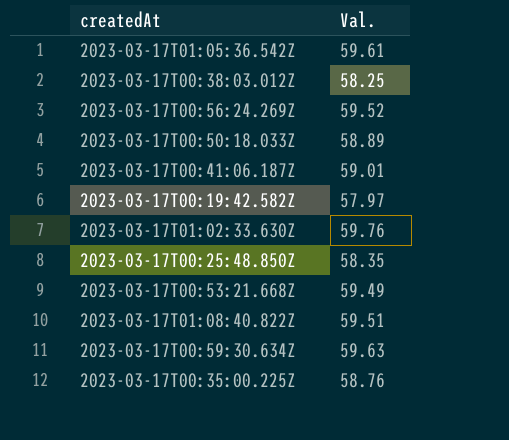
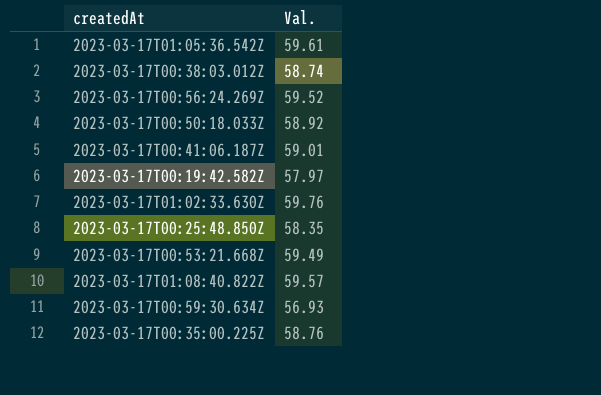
2023-03-17T00:38:03.012Z | Val.: 58.25 -> 58.74
2023-03-17T00:50:18.033Z | Val.: 58.89 -> 58.92
2023-03-17T01:08:40.822Z | Val.: 59.51 -> 59.57
2023-03-17T00:59:30.634Z | Val.: 59.63 -> 56.93

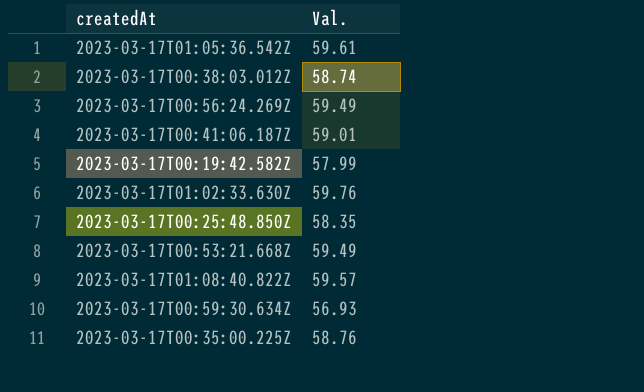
row 2023-03-17T00:50:18.033Z: 58.92 -> none
2023-03-17T00:56:24.269Z | Val.: 59.52 -> 59.49
2023-03-17T00:19:42.582Z | Val.: 57.97 -> 57.99

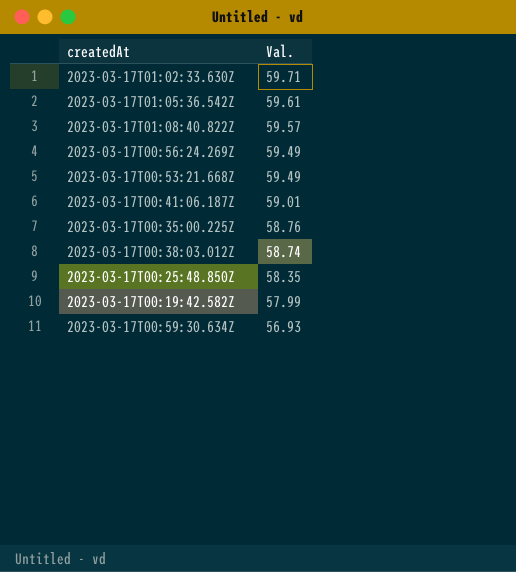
row order: none -> Val. descending
2023-03-17T01:02:33.630Z | Val.: 59.76 -> 59.71

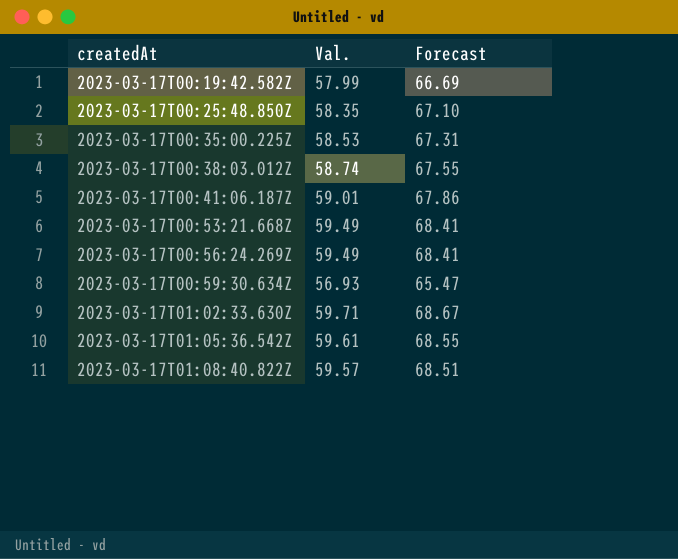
row order: Val. descending -> createdAt ascending
column Forecast | formula: none -> [Val.] * 1.15
2023-03-17T00:35:00.225Z | Val.: 58.76 -> 58.53

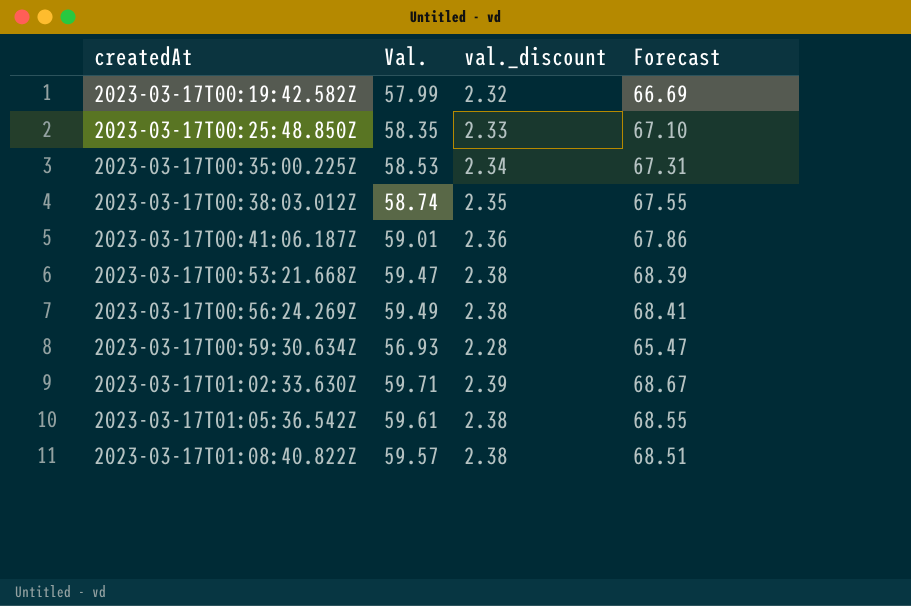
column val._discount | formula: none -> [Val.] * 0.04
2023-03-17T00:53:21.668Z | Val.: 59.49 -> 59.47
2023-03-17T00:53:21.668Z | Forecast: 68.41 -> 68.39

